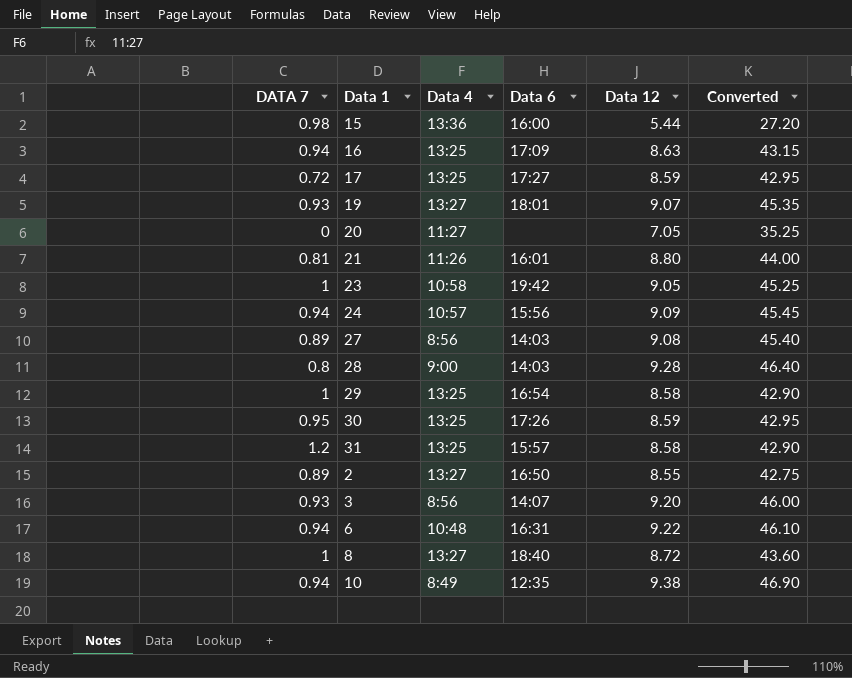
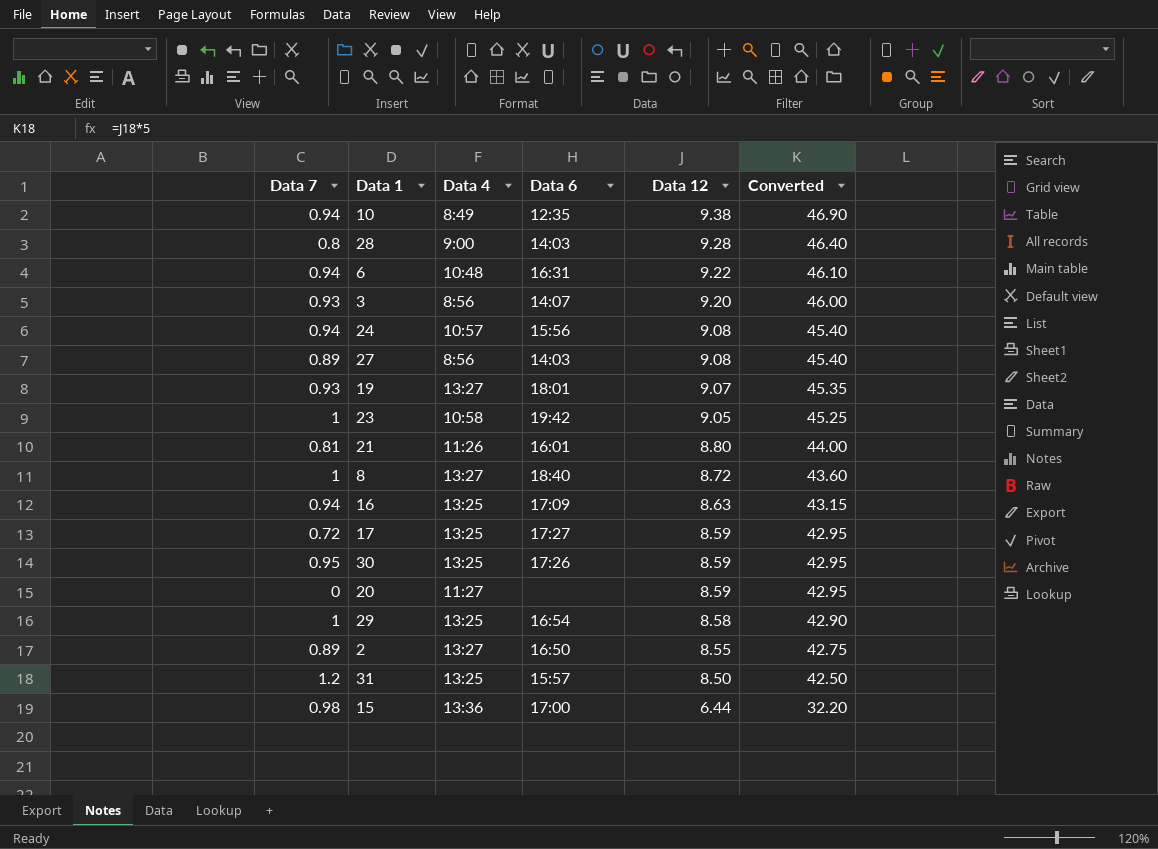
row order: none -> Data 12 descending
column name: DATA 7 -> Data 7
24 | Data 12: 9.09 -> 9.08
24 | Converted: 45.45 -> 45.40
20 | Data 12: 7.05 -> 8.59
20 | Converted: 35.25 -> 42.95
31 | Data 12: 8.58 -> 8.50
31 | Converted: 42.90 -> 42.50
15 | Data 6: 16:00 -> 17:00
15 | Data 12: 5.44 -> 6.44
15 | Converted: 27.20 -> 32.20

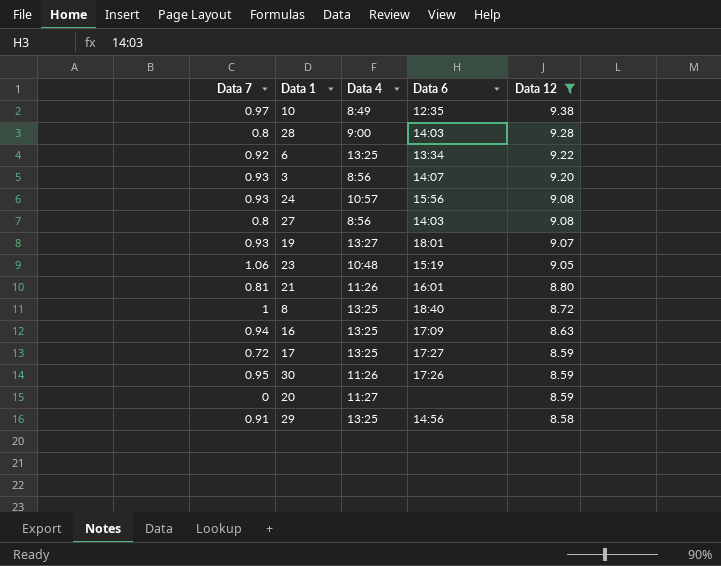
filter: none -> Data 12 >= 8.58
column Converted | formula: [Data 12] * 5 -> none
10 | Data 7: 0.94 -> 0.97
6 | Data 7: 0.94 -> 0.92
6 | Data 4: 10:48 -> 13:25
6 | Data 6: 16:31 -> 13:34
24 | Data 7: 0.94 -> 0.93
27 | Data 7: 0.89 -> 0.8
23 | Data 7: 1 -> 1.06
23 | Data 4: 10:58 -> 10:48
23 | Data 6: 19:42 -> 15:19
8 | Data 4: 13:27 -> 13:25
30 | Data 4: 13:25 -> 11:26
29 | Data 7: 1 -> 0.91
29 | Data 6: 16:54 -> 14:56

